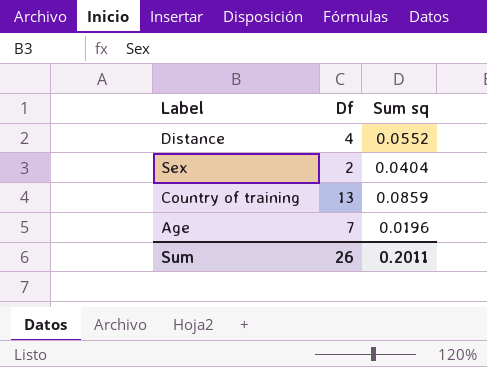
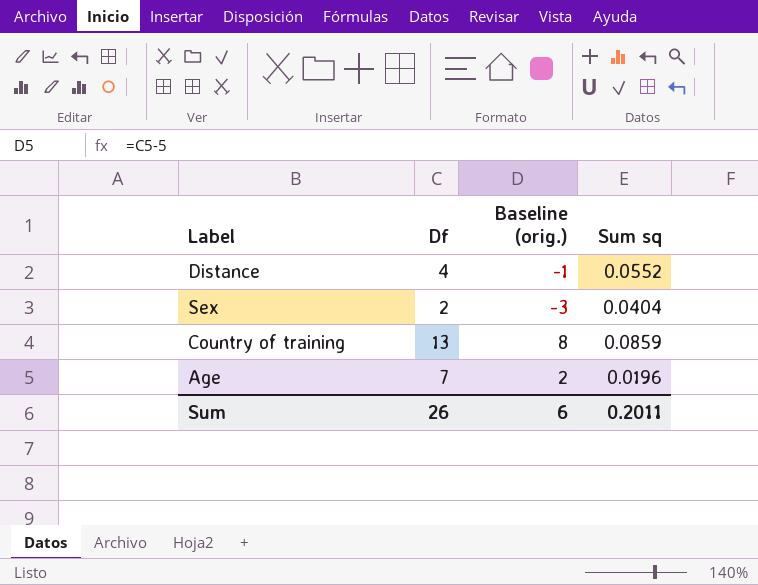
column Baseline (orig.) | formula: none -> [Df] - 5

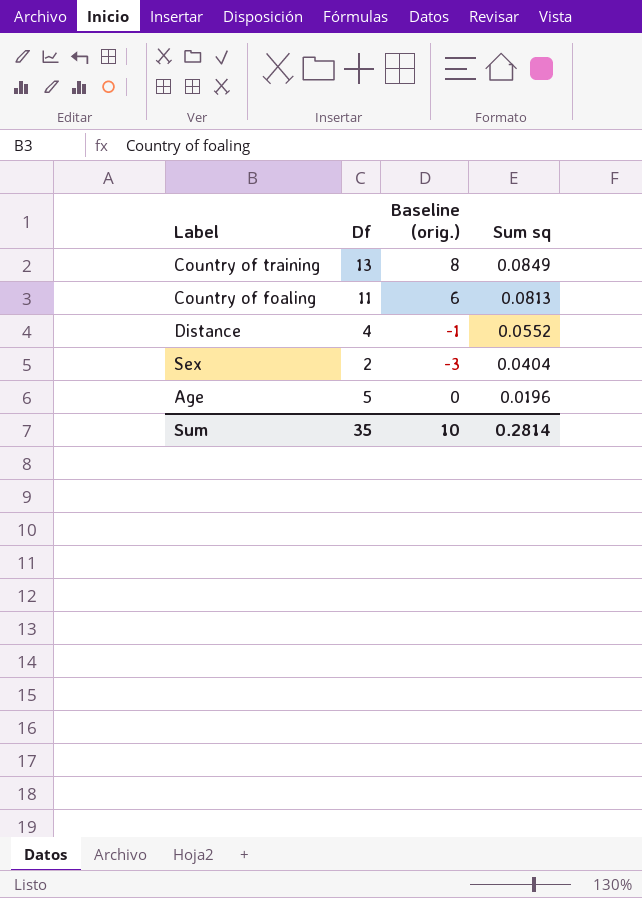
row order: none -> Sum sq descending
Country of training | Sum sq: 0.0859 -> 0.0849
row Country of foaling: none -> 11 | 6 | 0.0813
Age | Df: 7 -> 5
Age | Baseline (orig.): 2 -> 0
Sum | Df: 26 -> 35
Sum | Baseline (orig.): 6 -> 10
Sum | Sum sq: 0.2011 -> 0.2814

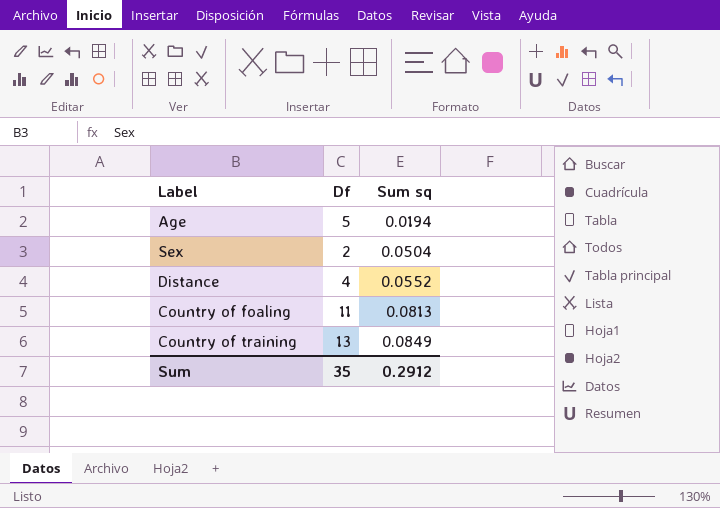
row order: Sum sq descending -> Sum sq ascending
column Baseline (orig.) | formula: [Df] - 5 -> none
Age | Sum sq: 0.0196 -> 0.0194
Sex | Sum sq: 0.0404 -> 0.0504
Sum | Sum sq: 0.2814 -> 0.2912

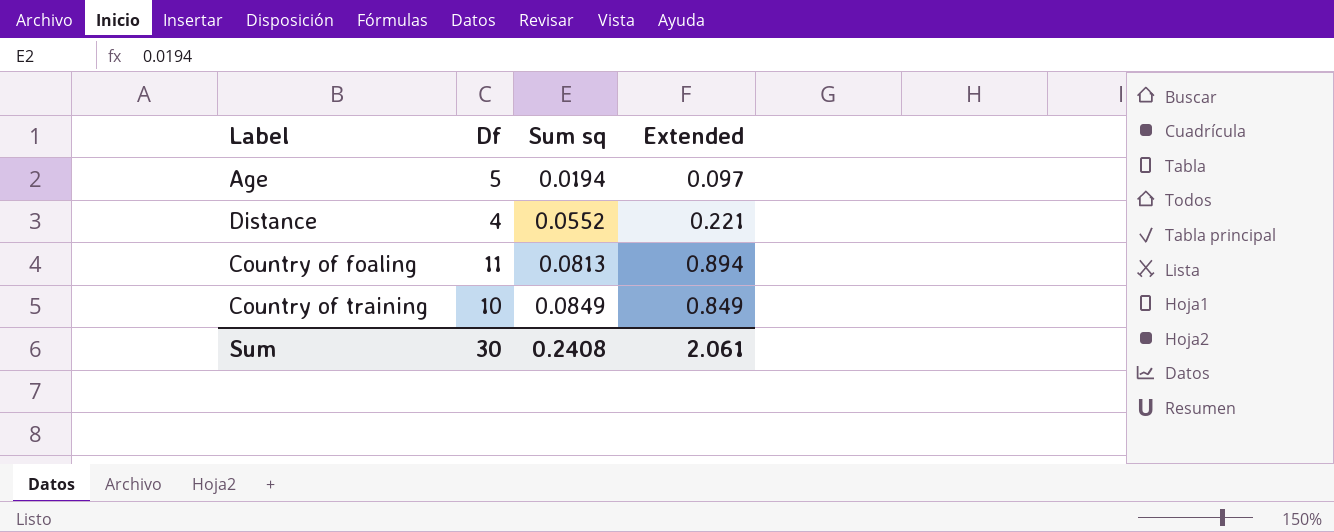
column Extended | formula: none -> [Df] * [Sum sq]
row Sex: 2 | 0.0504 -> none
Country of training | Df: 13 -> 10
Sum | Df: 35 -> 30
Sum | Sum sq: 0.2912 -> 0.2408

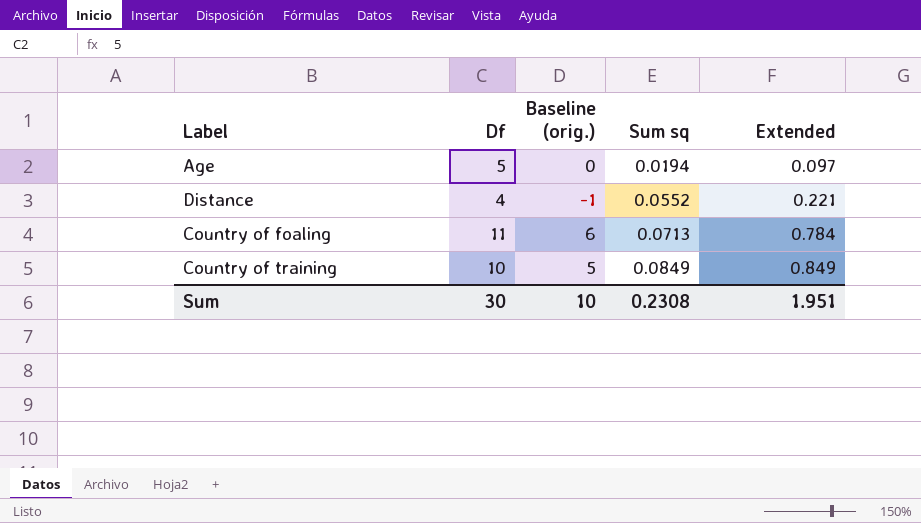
column Baseline (orig.) | formula: none -> [Df] - 5
Country of foaling | Sum sq: 0.0813 -> 0.0713
Country of foaling | Extended: 0.894 -> 0.784
Sum | Sum sq: 0.2408 -> 0.2308
Sum | Extended: 2.061 -> 1.951

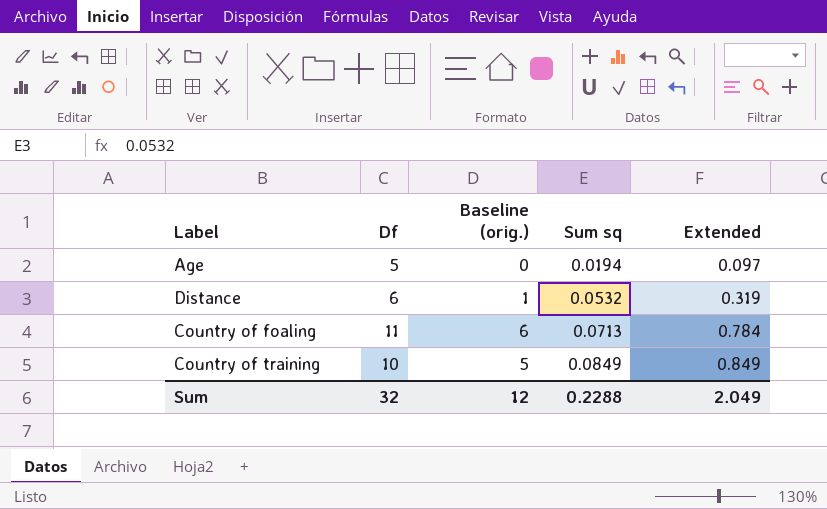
Distance | Df: 4 -> 6
Distance | Baseline (orig.): -1 -> 1
Distance | Sum sq: 0.0552 -> 0.0532
Distance | Extended: 0.221 -> 0.319
Sum | Df: 30 -> 32
Sum | Baseline (orig.): 10 -> 12
Sum | Sum sq: 0.2308 -> 0.2288
Sum | Extended: 1.951 -> 2.049

